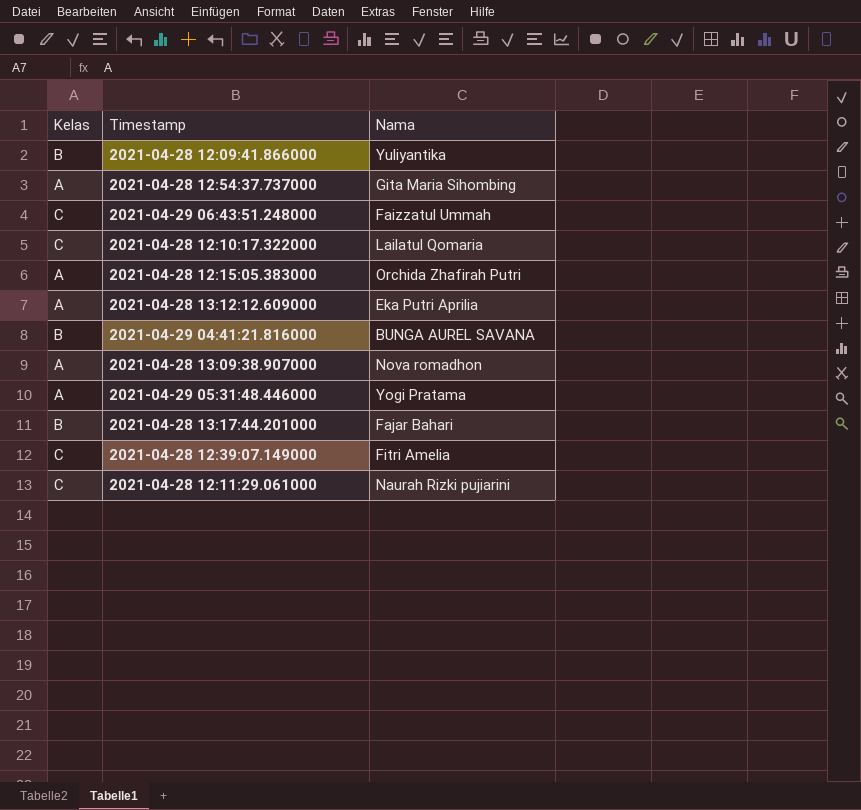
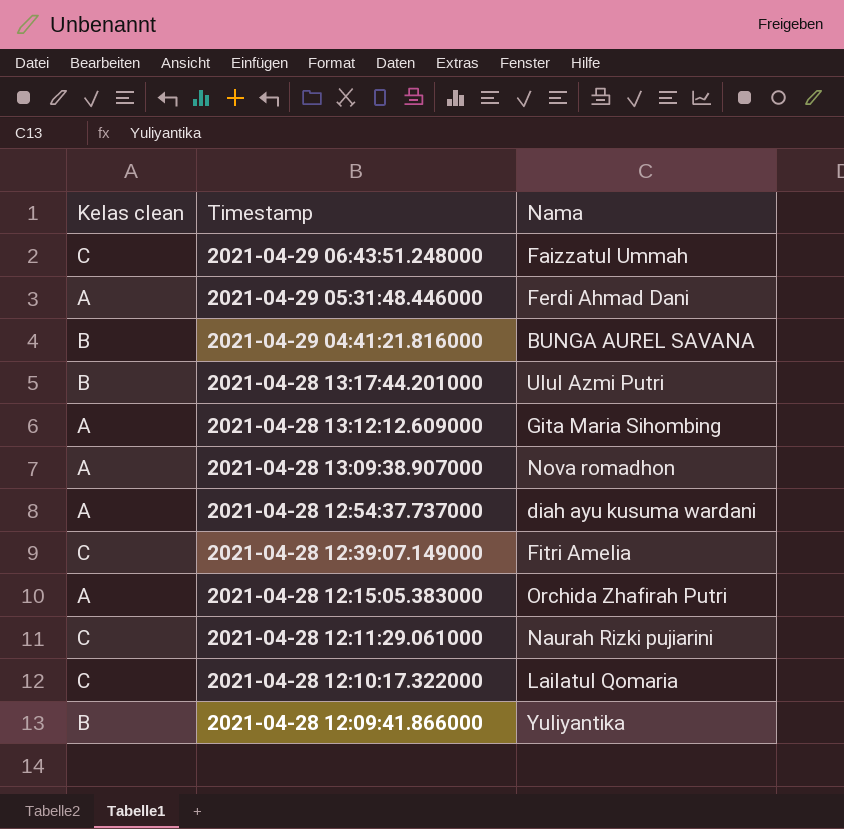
row order: none -> Timestamp descending
column name: Kelas -> Kelas clean
2021-04-29 05:31:48.446000 | Nama: Yogi Pratama -> Ferdi Ahmad Dani
2021-04-28 13:17:44.201000 | Nama: Fajar Bahari -> Ulul Azmi Putri
2021-04-28 13:12:12.609000 | Nama: Eka Putri Aprilia -> Gita Maria Sihombing
2021-04-28 12:54:37.737000 | Nama: Gita Maria Sihombing -> diah ayu kusuma wardani

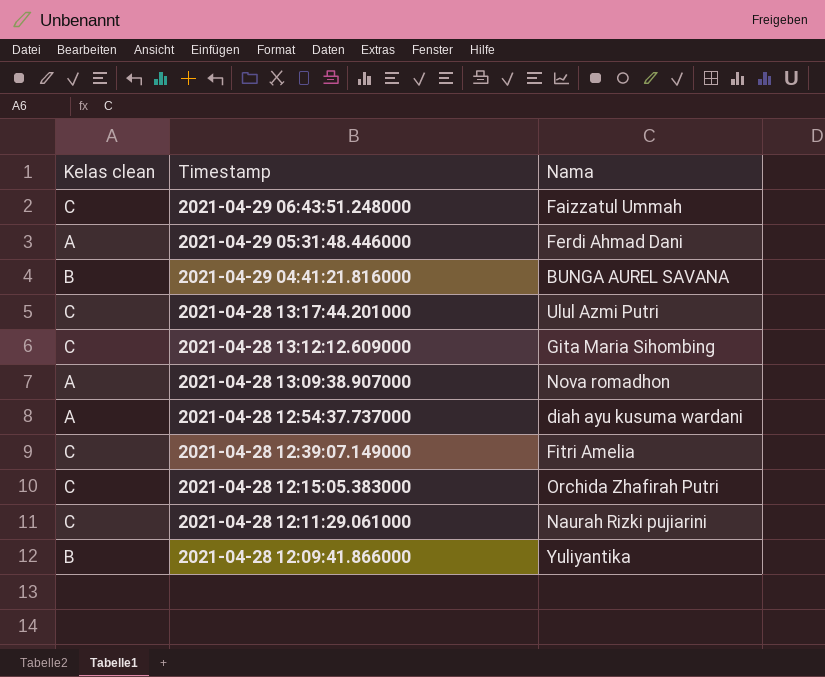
row 2021-04-28 12:10:17.322000: C | Lailatul Qomaria -> none
2021-04-28 13:17:44.201000 | Kelas clean: B -> C
2021-04-28 13:12:12.609000 | Kelas clean: A -> C
2021-04-28 12:15:05.383000 | Kelas clean: A -> C

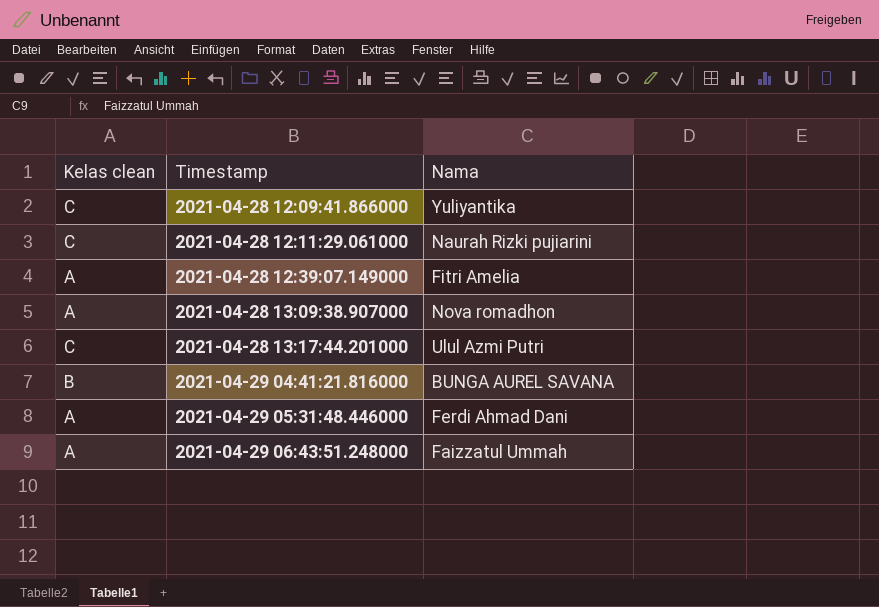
row order: Timestamp descending -> Timestamp ascending
row 2021-04-28 13:12:12.609000: C | Gita Maria Sihombing -> none
row 2021-04-28 12:54:37.737000: A | diah ayu kusuma wardani -> none
row 2021-04-28 12:15:05.383000: C | Orchida Zhafirah Putri -> none
2021-04-28 12:09:41.866000 | Kelas clean: B -> C
2021-04-28 12:39:07.149000 | Kelas clean: C -> A
2021-04-29 06:43:51.248000 | Kelas clean: C -> A

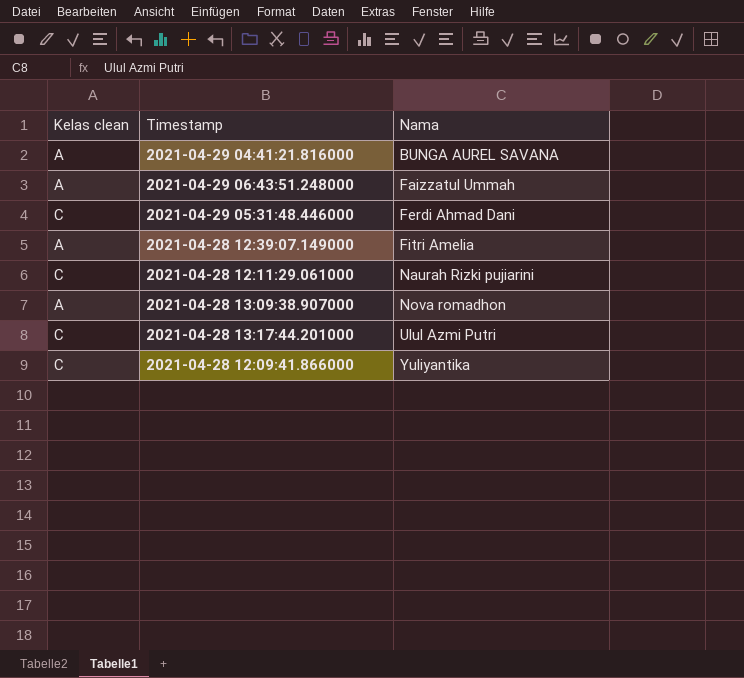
row order: Timestamp ascending -> Nama ascending
2021-04-29 04:41:21.816000 | Kelas clean: B -> A
2021-04-29 05:31:48.446000 | Kelas clean: A -> C

